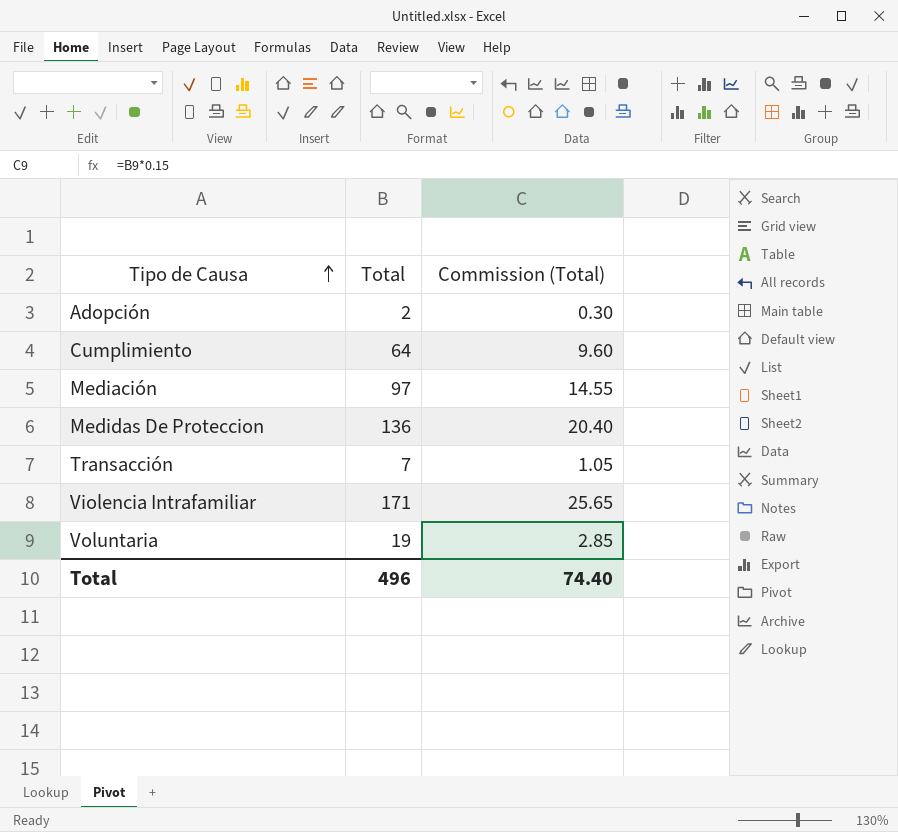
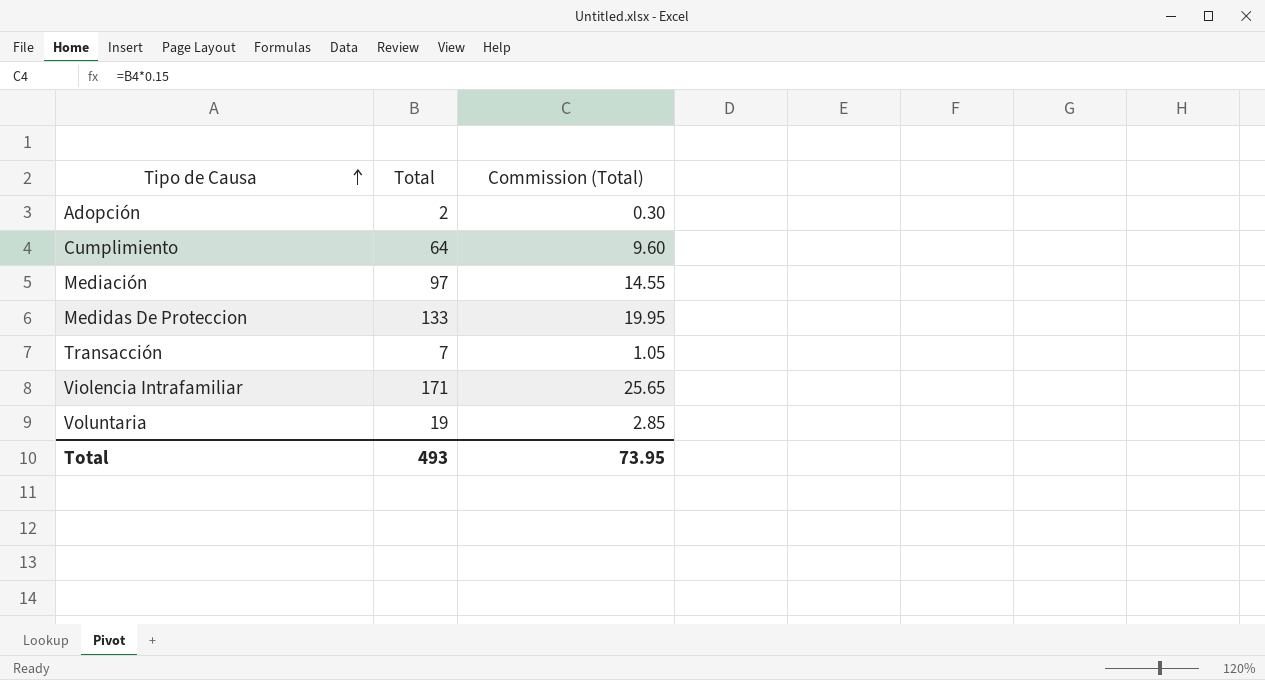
Medidas De Proteccion | Total: 136 -> 133
Medidas De Proteccion | Commission (Total): 20.40 -> 19.95
Total | Total: 496 -> 493
Total | Commission (Total): 74.40 -> 73.95

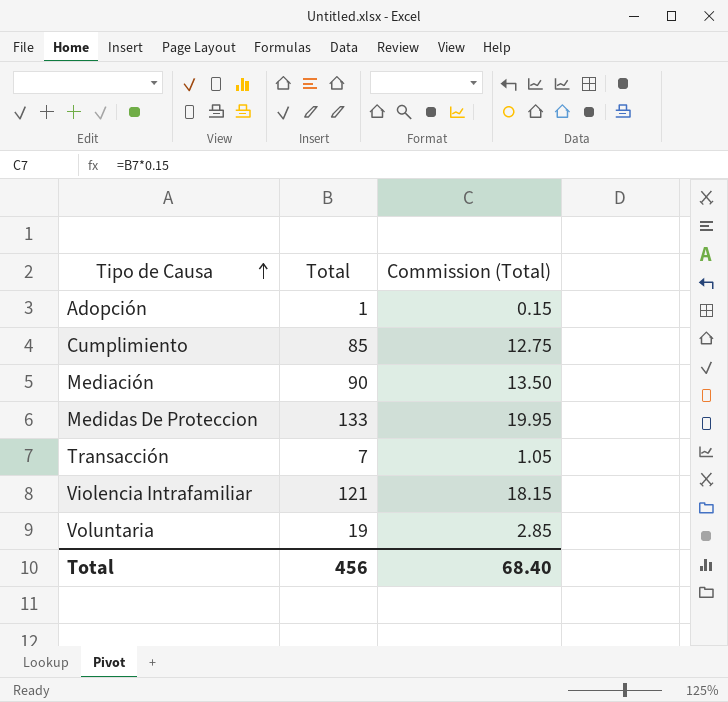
Adopción | Total: 2 -> 1
Adopción | Commission (Total): 0.30 -> 0.15
Cumplimiento | Total: 64 -> 85
Cumplimiento | Commission (Total): 9.60 -> 12.75
Mediación | Total: 97 -> 90
Mediación | Commission (Total): 14.55 -> 13.50
Violencia Intrafamiliar | Total: 171 -> 121
Violencia Intrafamiliar | Commission (Total): 25.65 -> 18.15
Total | Total: 493 -> 456
Total | Commission (Total): 73.95 -> 68.40

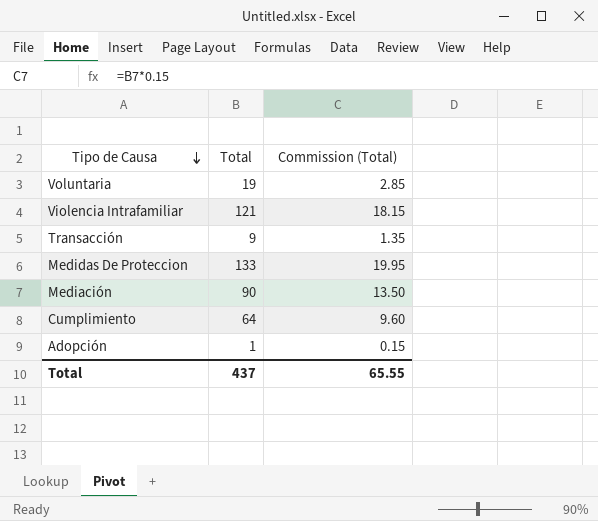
row order: Tipo de Causa ascending -> Tipo de Causa descending
Transacción | Total: 7 -> 9
Transacción | Commission (Total): 1.05 -> 1.35
Cumplimiento | Total: 85 -> 64
Cumplimiento | Commission (Total): 12.75 -> 9.60
Total | Total: 456 -> 437
Total | Commission (Total): 68.40 -> 65.55

